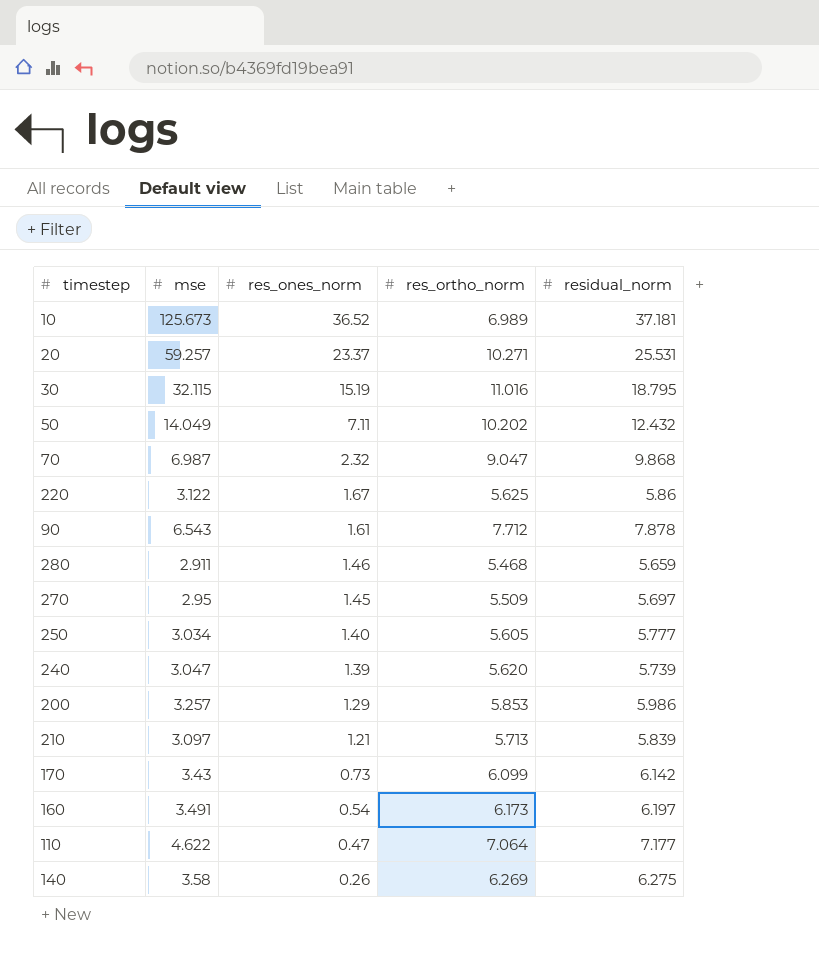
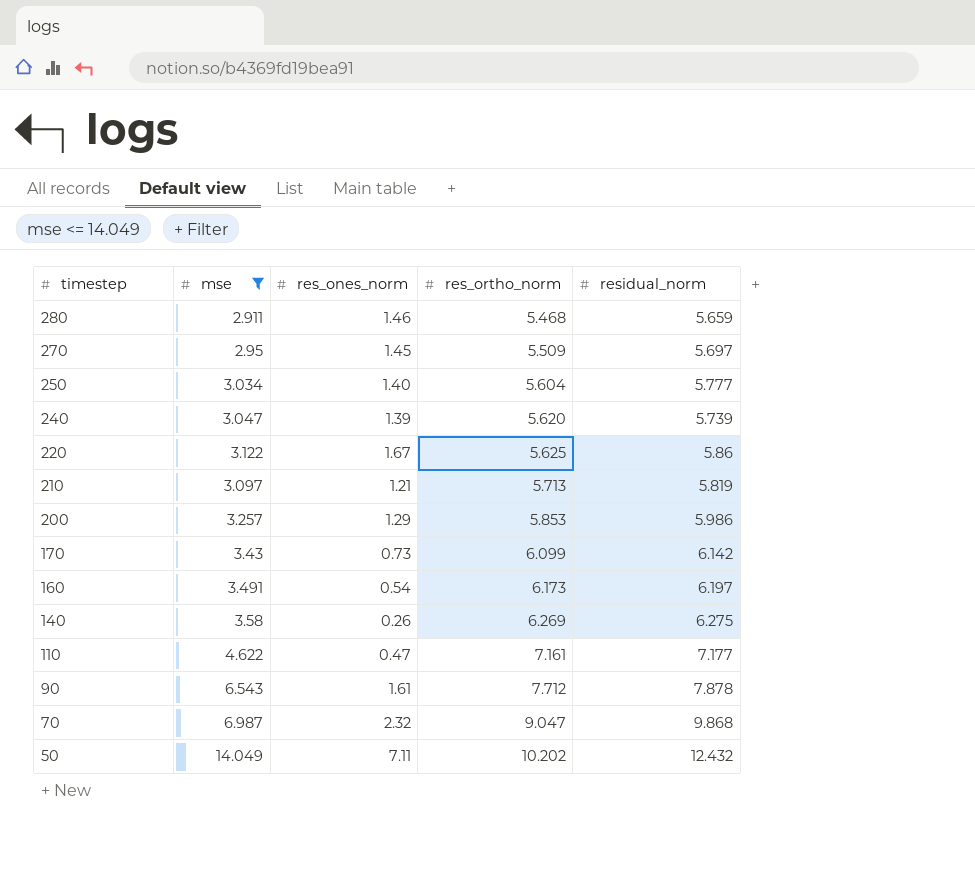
filter: none -> mse <= 14.049
row order: res_ones_norm descending -> timestep descending
250 | res_ortho_norm: 5.605 -> 5.604
210 | residual_norm: 5.839 -> 5.819
110 | res_ortho_norm: 7.064 -> 7.161

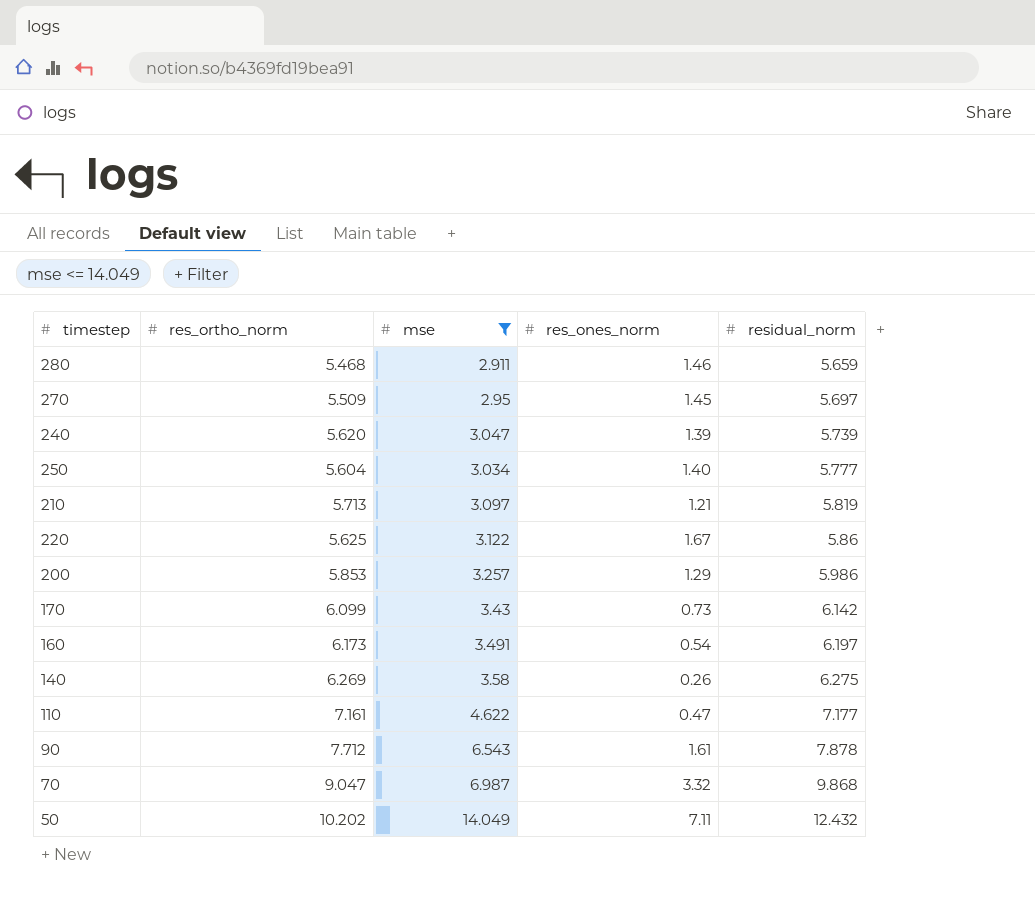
row order: timestep descending -> residual_norm ascending
column res_ortho_norm | position: 4 -> 2
70 | res_ones_norm: 2.32 -> 3.32

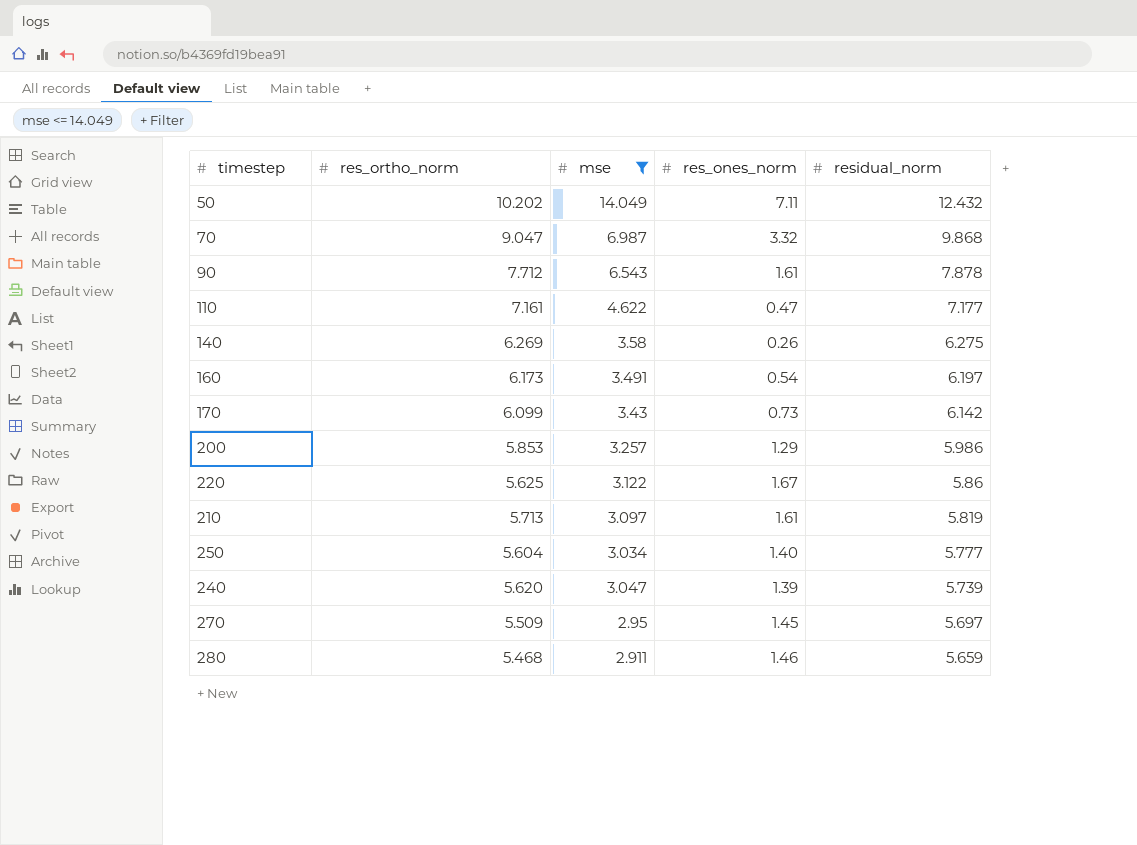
row order: residual_norm ascending -> residual_norm descending
210 | res_ones_norm: 1.21 -> 1.61

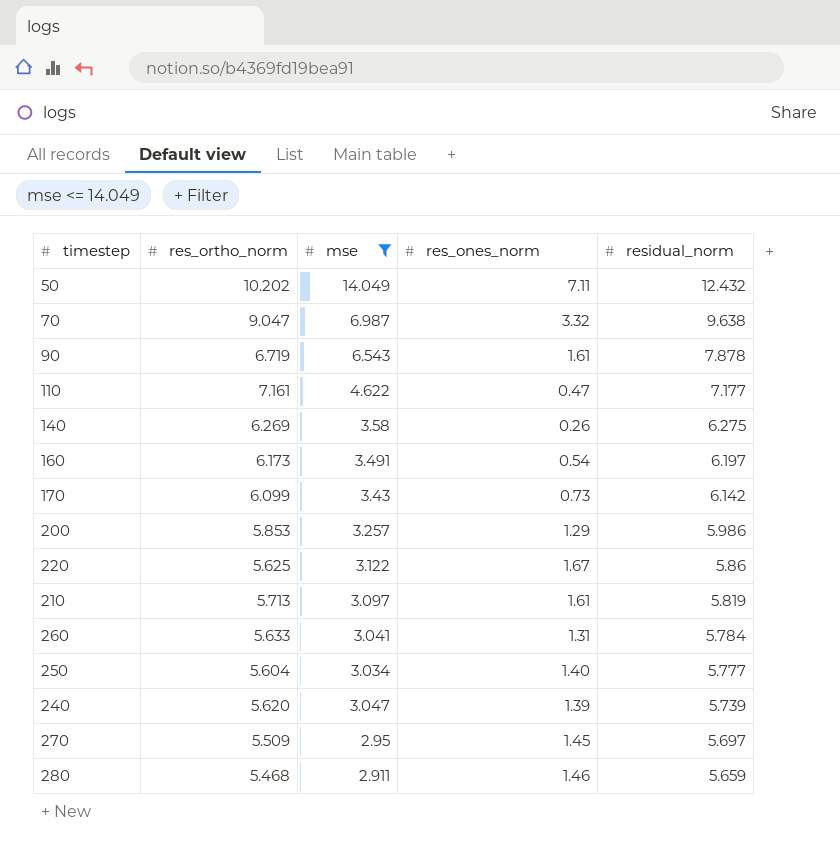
70 | residual_norm: 9.868 -> 9.638
90 | res_ortho_norm: 7.712 -> 6.719
row 260: none -> 5.633 | 3.041 | 1.31 | 5.784

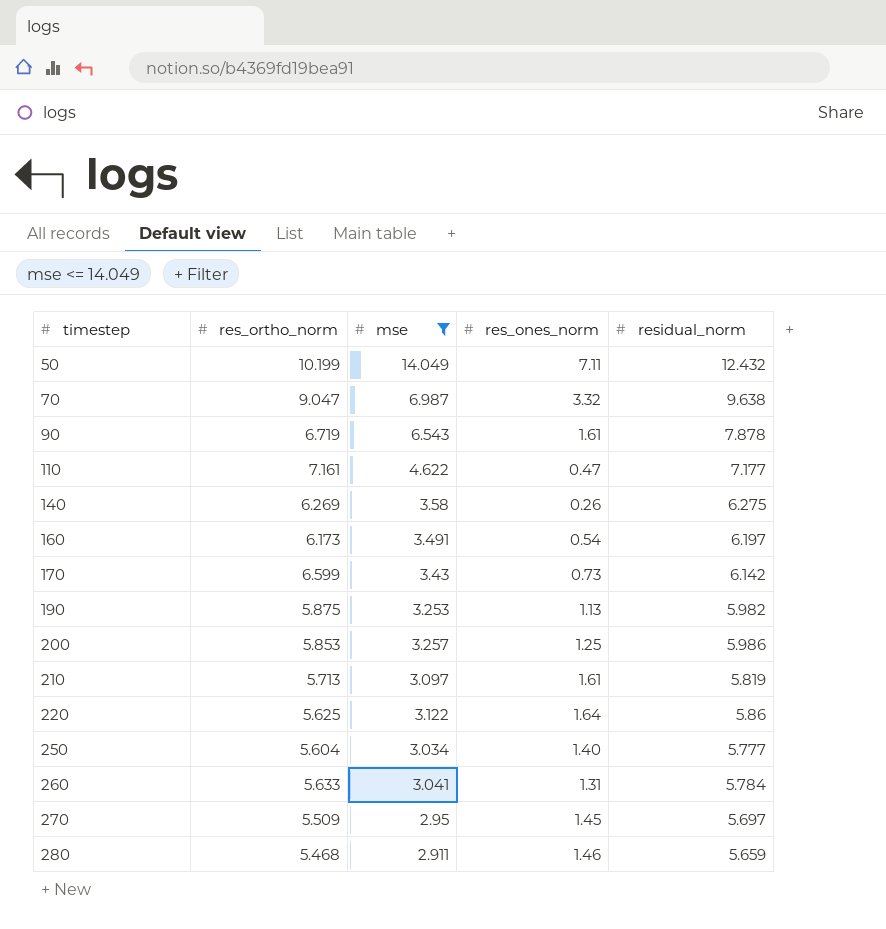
row order: residual_norm descending -> timestep ascending
row 240: 5.620 | 3.047 | 1.39 | 5.739 -> none
50 | res_ortho_norm: 10.202 -> 10.199
170 | res_ortho_norm: 6.099 -> 6.599
row 190: none -> 5.875 | 3.253 | 1.13 | 5.982
200 | res_ones_norm: 1.29 -> 1.25
220 | res_ones_norm: 1.67 -> 1.64

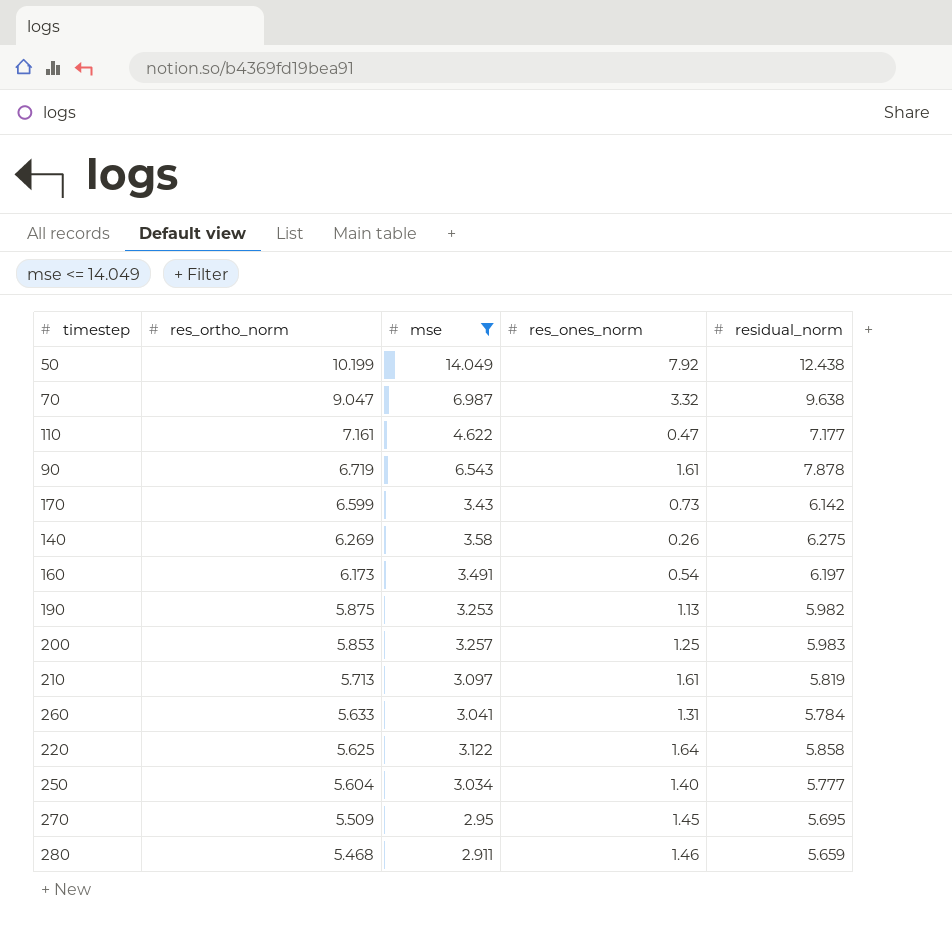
row order: timestep ascending -> res_ortho_norm descending
50 | res_ones_norm: 7.11 -> 7.92
50 | residual_norm: 12.432 -> 12.438
200 | residual_norm: 5.986 -> 5.983
220 | residual_norm: 5.86 -> 5.858
270 | residual_norm: 5.697 -> 5.695

